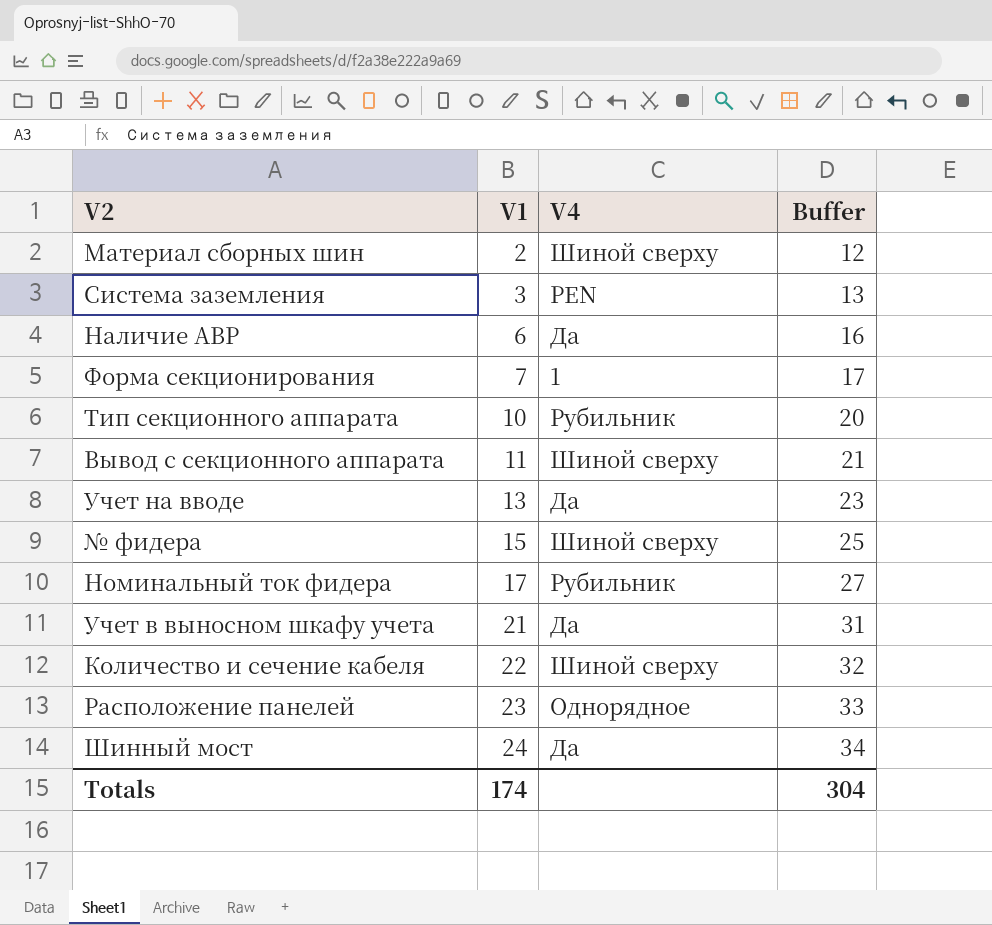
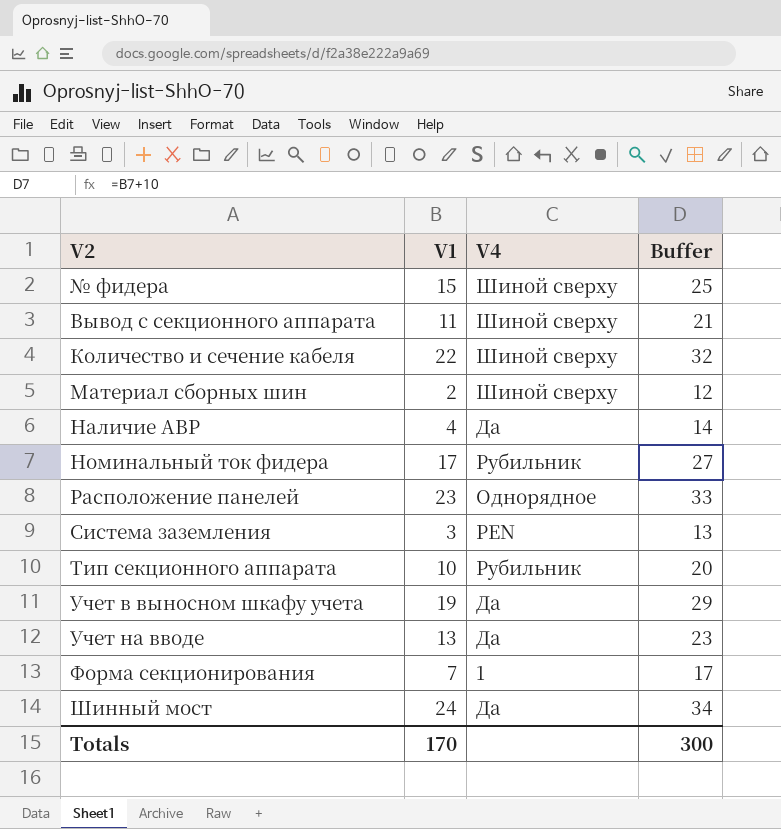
row order: V1 ascending -> V2 ascending
Наличие АВР | V1: 6 -> 4
Наличие АВР | Buffer: 16 -> 14
Учет в выносном шкафу учета | V1: 21 -> 19
Учет в выносном шкафу учета | Buffer: 31 -> 29
Totals | V1: 174 -> 170
Totals | Buffer: 304 -> 300

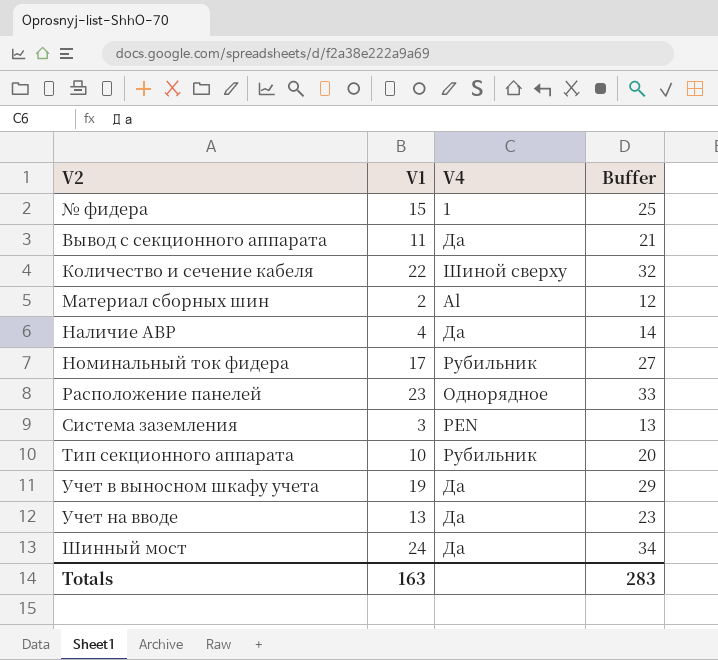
row Форма секционирования: 7 | 1 | 17 -> none
№ фидера | V4: Шиной сверху -> 1
Вывод с секционного аппарата | V4: Шиной сверху -> Да
Материал сборных шин | V4: Шиной сверху -> Al
Totals | V1: 170 -> 163
Totals | Buffer: 300 -> 283

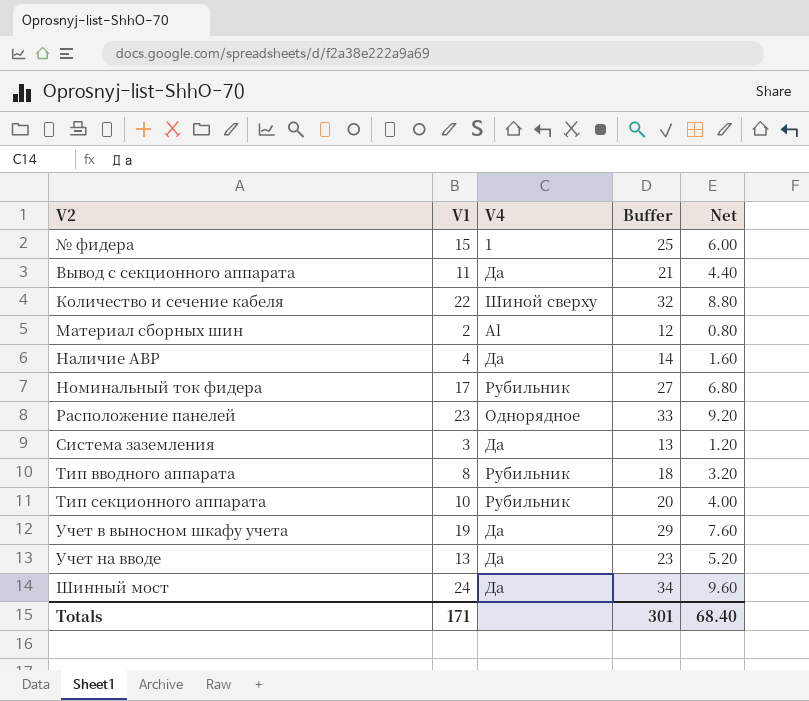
column Net | formula: none -> [V1] * 0.4
Система заземления | V4: PEN -> Да
row Тип вводного аппарата: none -> 8 | Рубильник | 18 | 3.20
Totals | V1: 163 -> 171
Totals | Buffer: 283 -> 301

